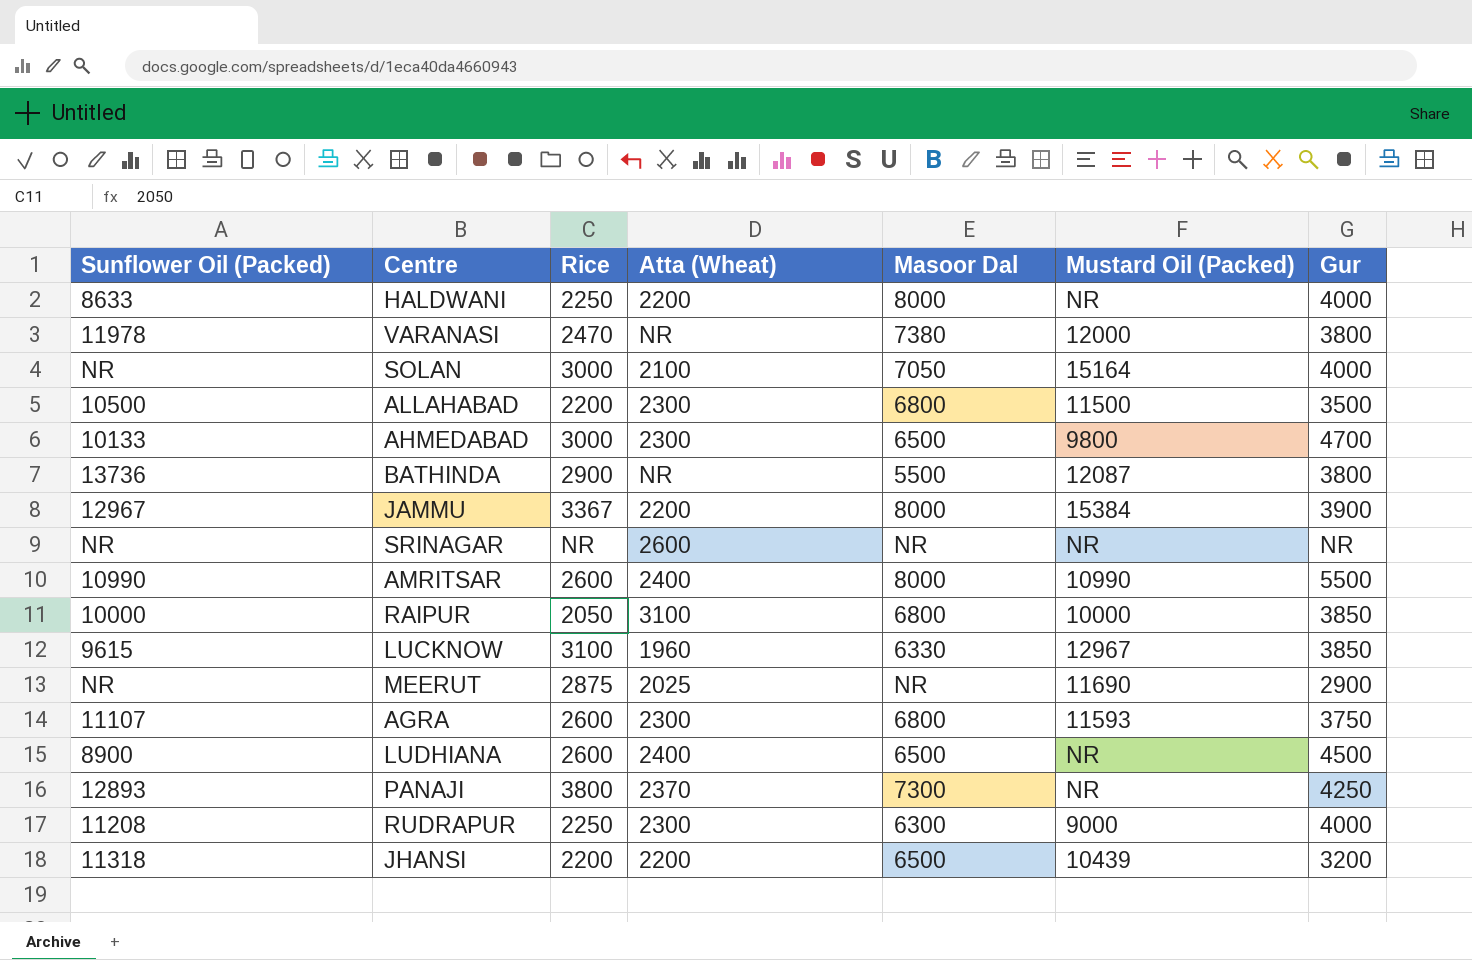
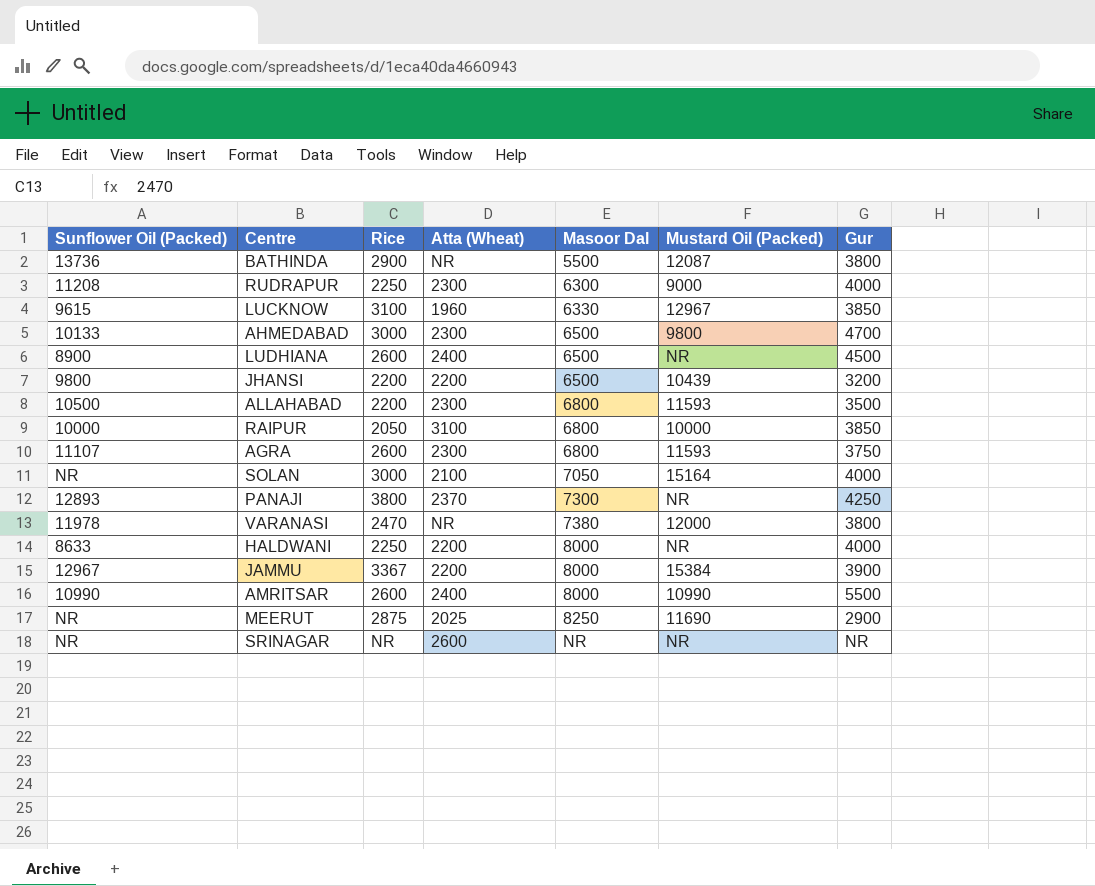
row order: none -> Masoor Dal ascending
JHANSI | Sunflower Oil (Packed): 11318 -> 9800
ALLAHABAD | Mustard Oil (Packed): 11500 -> 11593
MEERUT | Masoor Dal: NR -> 8250

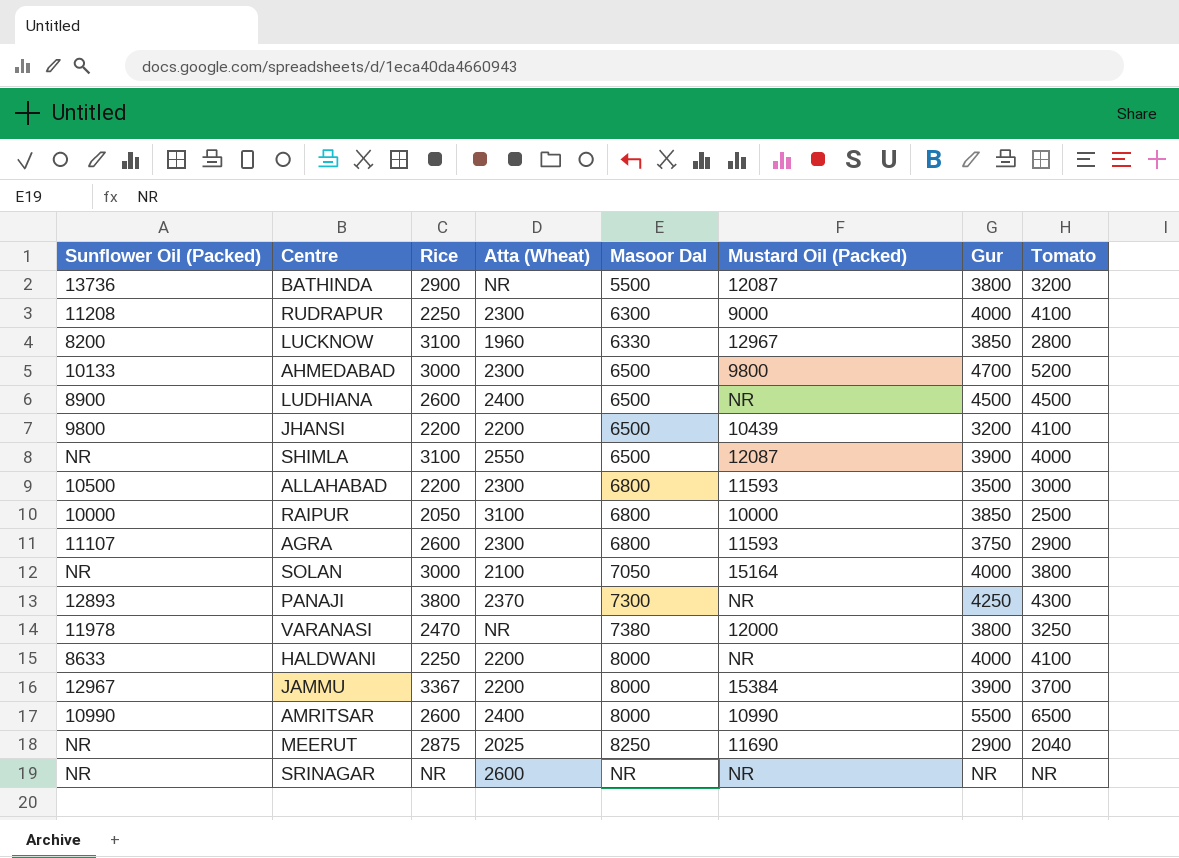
column Tomato | position: none -> 8
LUCKNOW | Sunflower Oil (Packed): 9615 -> 8200
row SHIMLA: none -> NR | 3100 | 2550 | 6500 | 12087 | 3900 | 4000

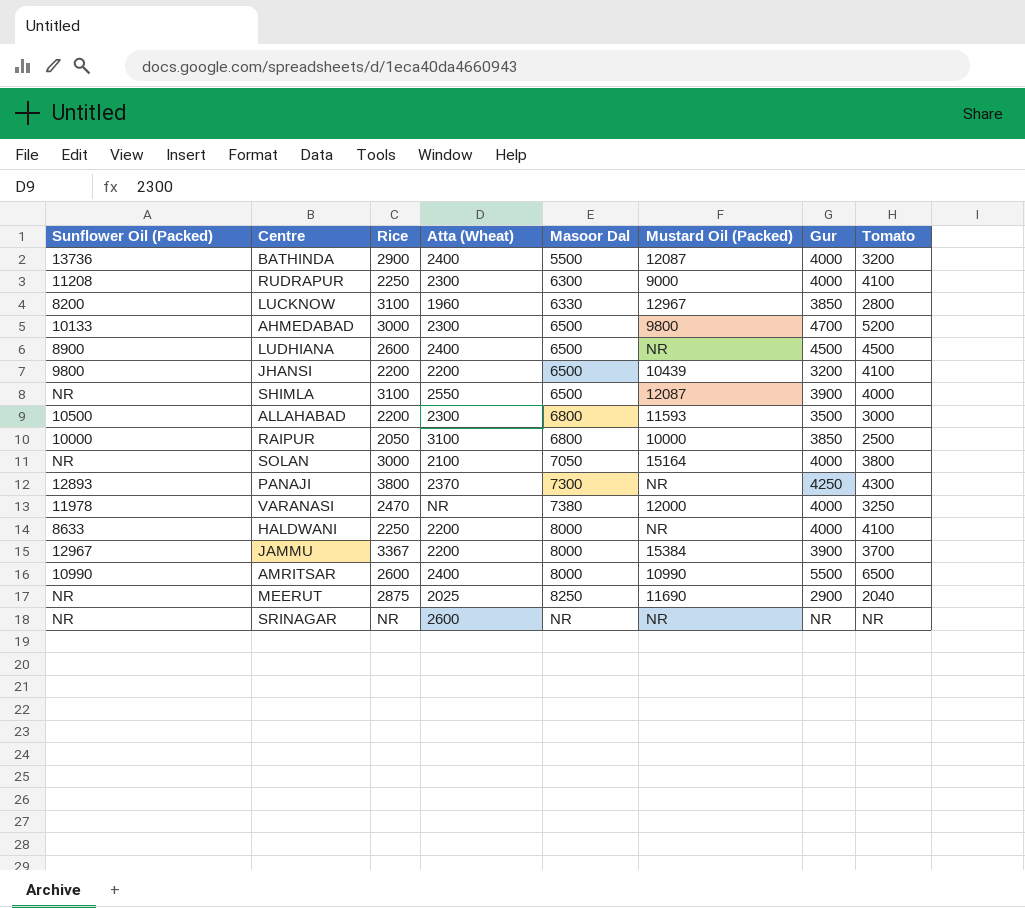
row AGRA: 11107 | 2600 | 2300 | 6800 | 11593 | 3750 | 2900 -> none
BATHINDA | Atta (Wheat): NR -> 2400
BATHINDA | Gur: 3800 -> 4000
VARANASI | Gur: 3800 -> 4000

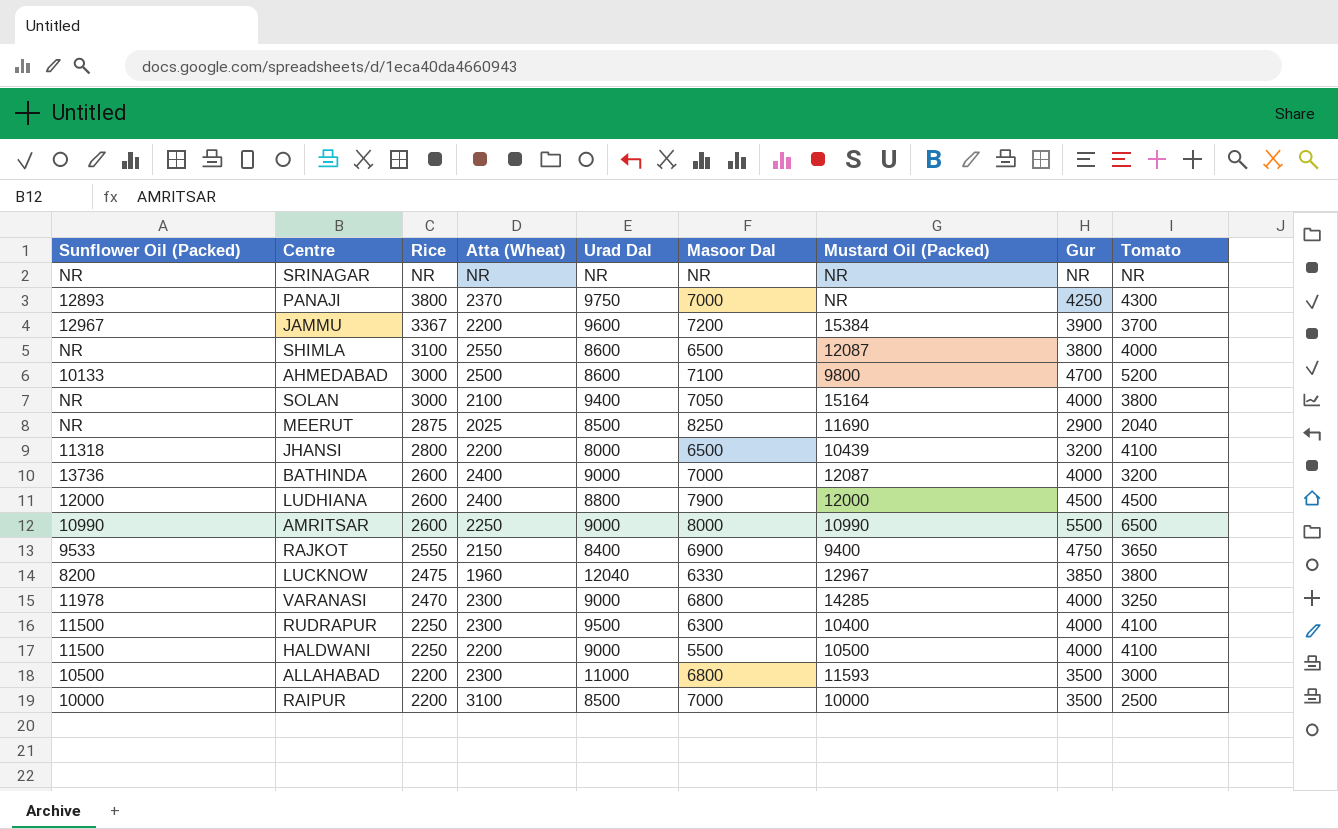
row order: Masoor Dal ascending -> Rice descending
column Urad Dal | position: none -> 5
SRINAGAR | Atta (Wheat): 2600 -> NR
PANAJI | Masoor Dal: 7300 -> 7000
JAMMU | Masoor Dal: 8000 -> 7200
SHIMLA | Gur: 3900 -> 3800
AHMEDABAD | Atta (Wheat): 2300 -> 2500
AHMEDABAD | Masoor Dal: 6500 -> 7100
JHANSI | Sunflower Oil (Packed): 9800 -> 11318
JHANSI | Rice: 2200 -> 2800
BATHINDA | Rice: 2900 -> 2600
BATHINDA | Masoor Dal: 5500 -> 7000
LUDHIANA | Sunflower Oil (Packed): 8900 -> 12000
LUDHIANA | Masoor Dal: 6500 -> 7900
LUDHIANA | Mustard Oil (Packed): NR -> 12000
AMRITSAR | Atta (Wheat): 2400 -> 2250
row RAJKOT: none -> 9533 | 2550 | 2150 | 8400 | 6900 | 9400 | 4750 | 3650
LUCKNOW | Rice: 3100 -> 2475
LUCKNOW | Tomato: 2800 -> 3800
VARANASI | Atta (Wheat): NR -> 2300
VARANASI | Masoor Dal: 7380 -> 6800
VARANASI | Mustard Oil (Packed): 12000 -> 14285
RUDRAPUR | Sunflower Oil (Packed): 11208 -> 11500
RUDRAPUR | Mustard Oil (Packed): 9000 -> 10400
HALDWANI | Sunflower Oil (Packed): 8633 -> 11500
HALDWANI | Masoor Dal: 8000 -> 5500
HALDWANI | Mustard Oil (Packed): NR -> 10500
RAIPUR | Rice: 2050 -> 2200
RAIPUR | Masoor Dal: 6800 -> 7000
RAIPUR | Gur: 3850 -> 3500

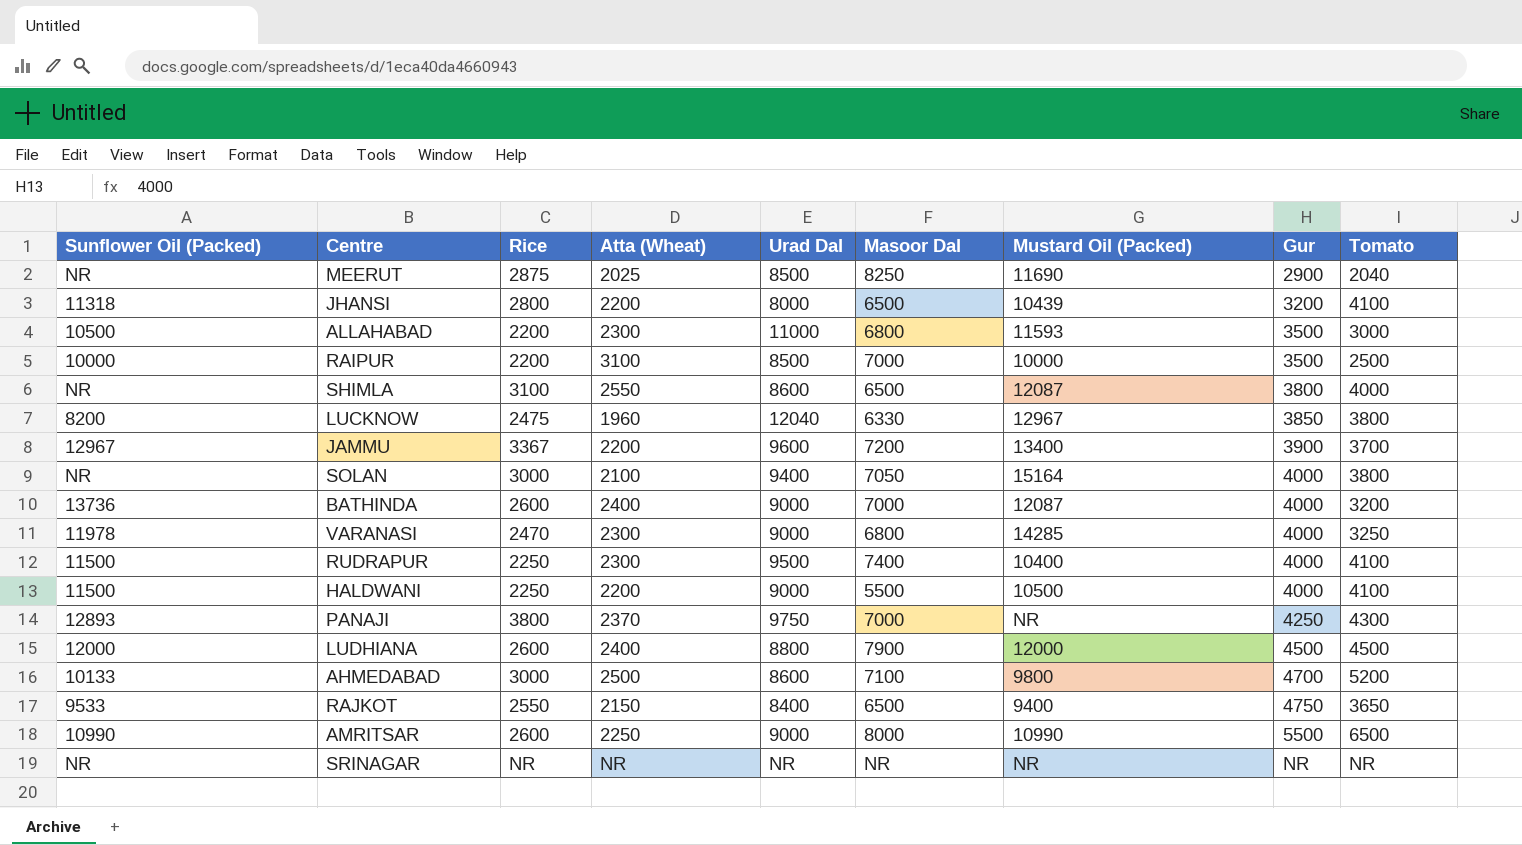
row order: Rice descending -> Gur ascending
JAMMU | Mustard Oil (Packed): 15384 -> 13400
RUDRAPUR | Masoor Dal: 6300 -> 7400
RAJKOT | Masoor Dal: 6900 -> 6500

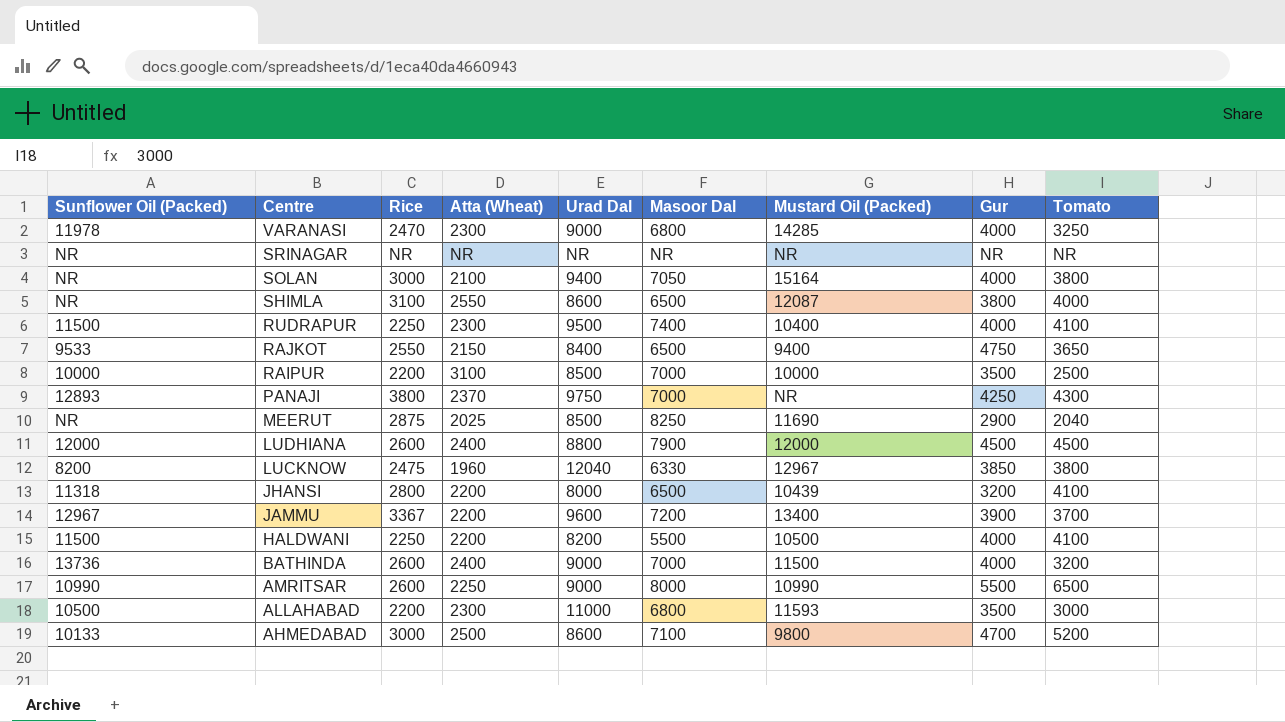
row order: Gur ascending -> Centre descending
HALDWANI | Urad Dal: 9000 -> 8200
BATHINDA | Mustard Oil (Packed): 12087 -> 11500

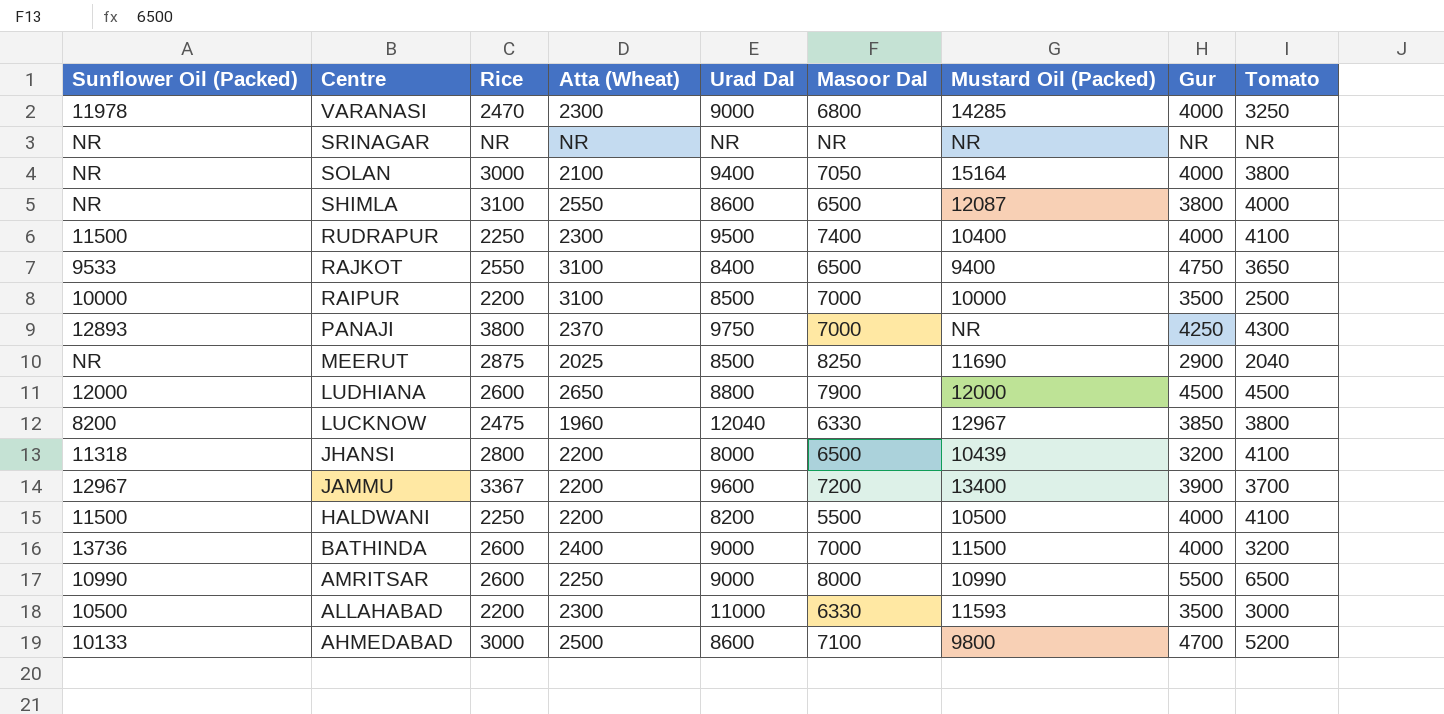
RAJKOT | Atta (Wheat): 2150 -> 3100
LUDHIANA | Atta (Wheat): 2400 -> 2650
ALLAHABAD | Masoor Dal: 6800 -> 6330

